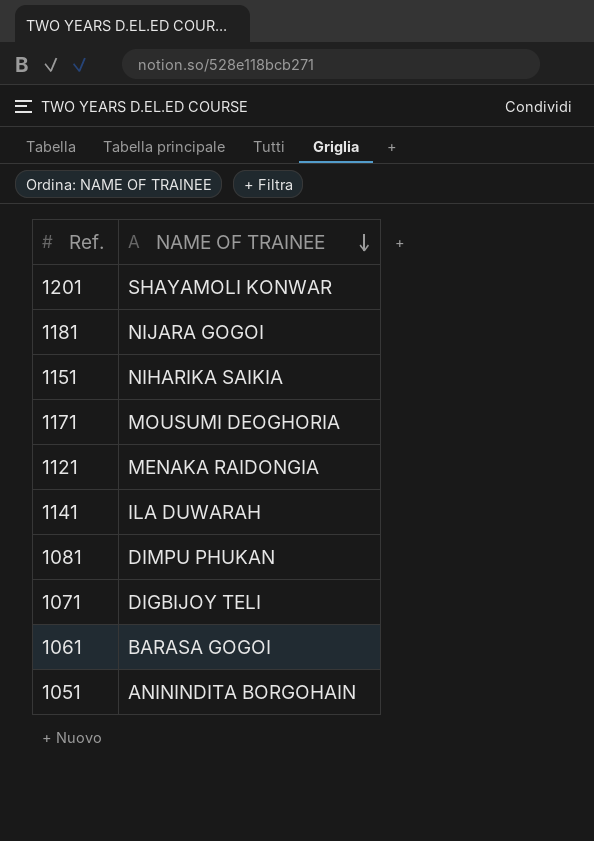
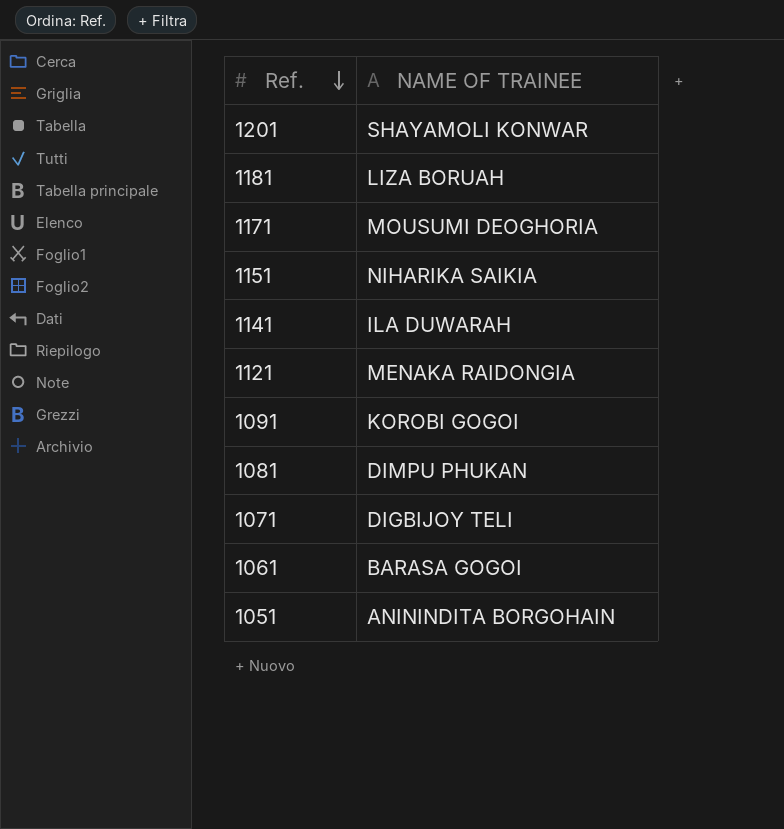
row order: NAME OF TRAINEE descending -> Ref. descending
1181 | NAME OF TRAINEE: NIJARA GOGOI -> LIZA BORUAH
row 1091: none -> KOROBI GOGOI

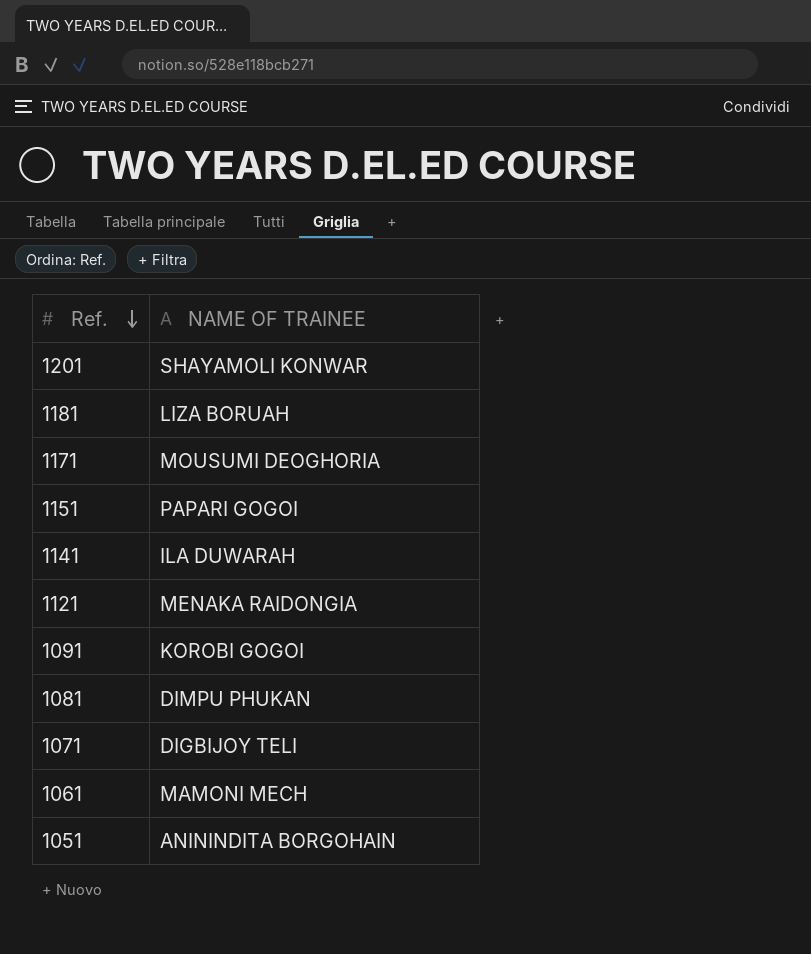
1151 | NAME OF TRAINEE: NIHARIKA SAIKIA -> PAPARI GOGOI
1061 | NAME OF TRAINEE: BARASA GOGOI -> MAMONI MECH

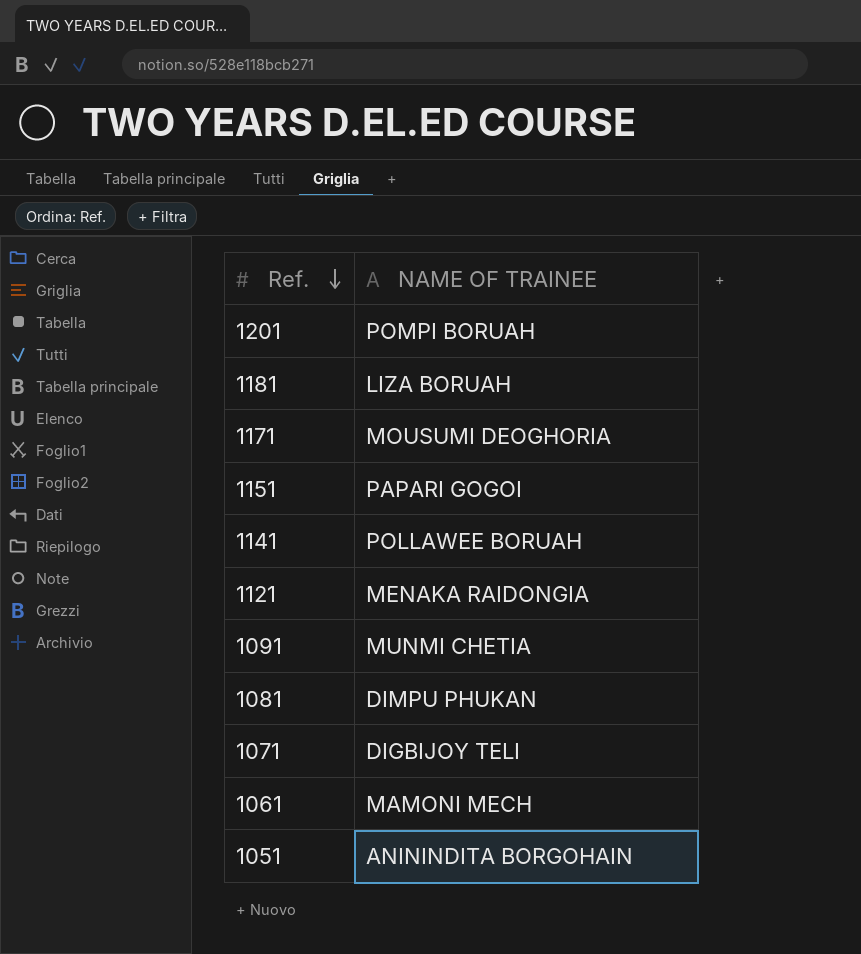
1201 | NAME OF TRAINEE: SHAYAMOLI KONWAR -> POMPI BORUAH
1141 | NAME OF TRAINEE: ILA DUWARAH -> POLLAWEE BORUAH
1091 | NAME OF TRAINEE: KOROBI GOGOI -> MUNMI CHETIA

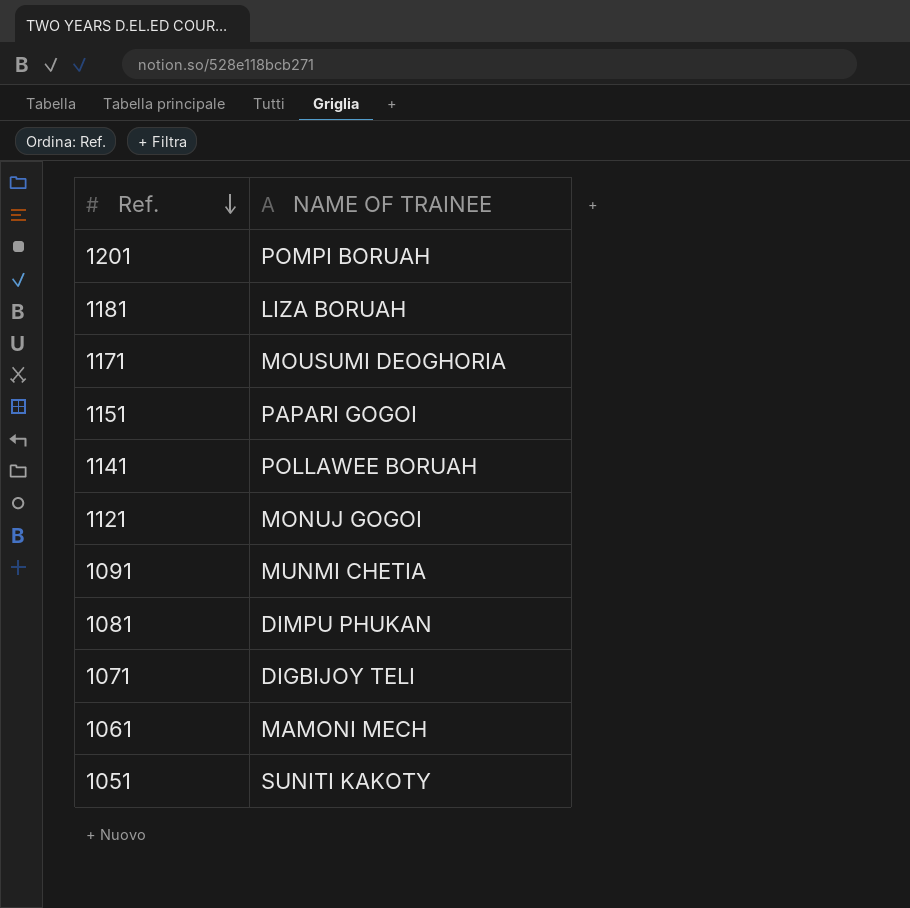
1121 | NAME OF TRAINEE: MENAKA RAIDONGIA -> MONUJ GOGOI
1051 | NAME OF TRAINEE: ANININDITA BORGOHAIN -> SUNITI KAKOTY

